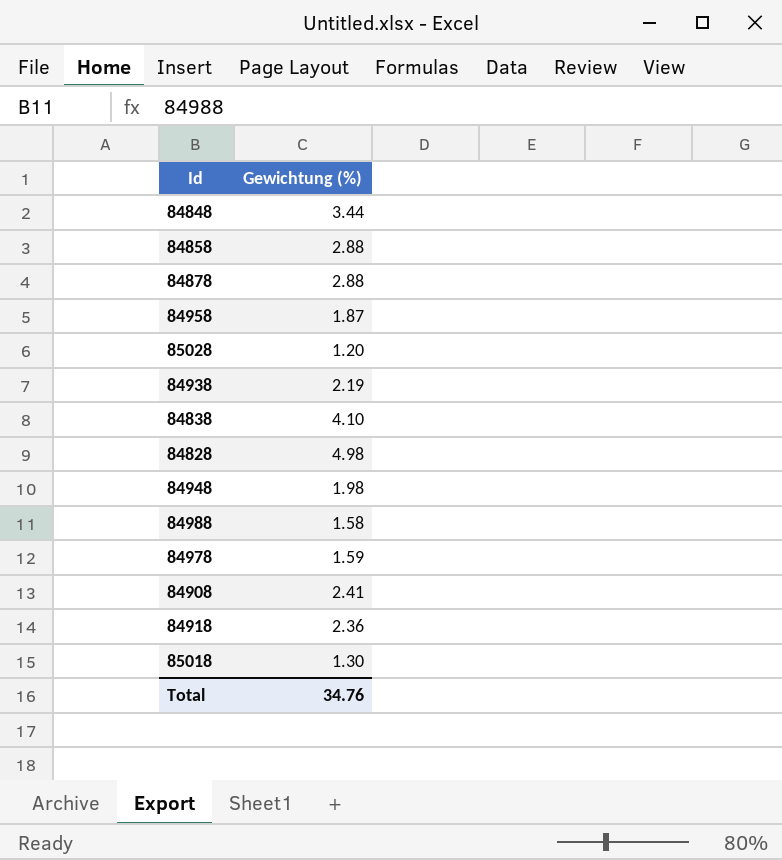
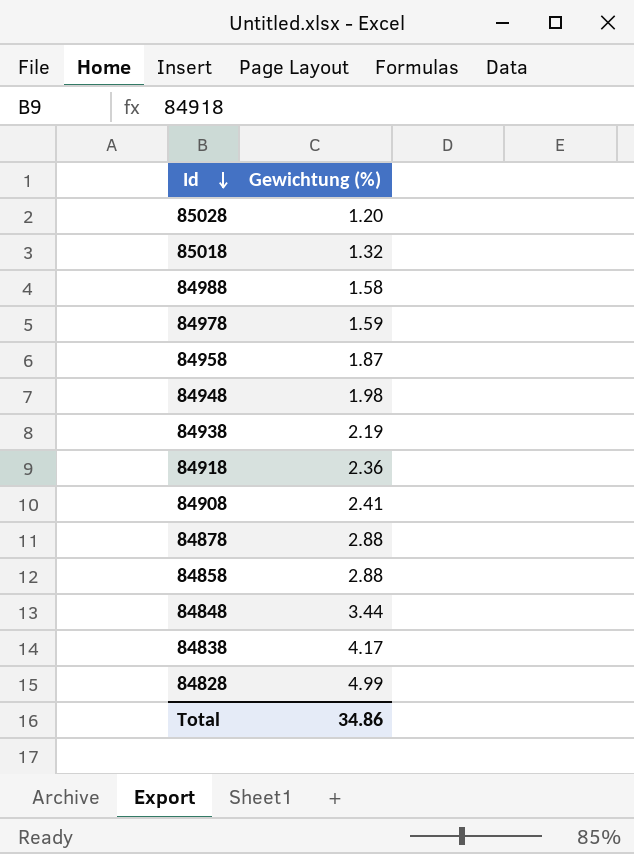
row order: none -> Id descending
85018 | Gewichtung (%): 1.30 -> 1.32
84838 | Gewichtung (%): 4.10 -> 4.17
84828 | Gewichtung (%): 4.98 -> 4.99
Total | Gewichtung (%): 34.76 -> 34.86

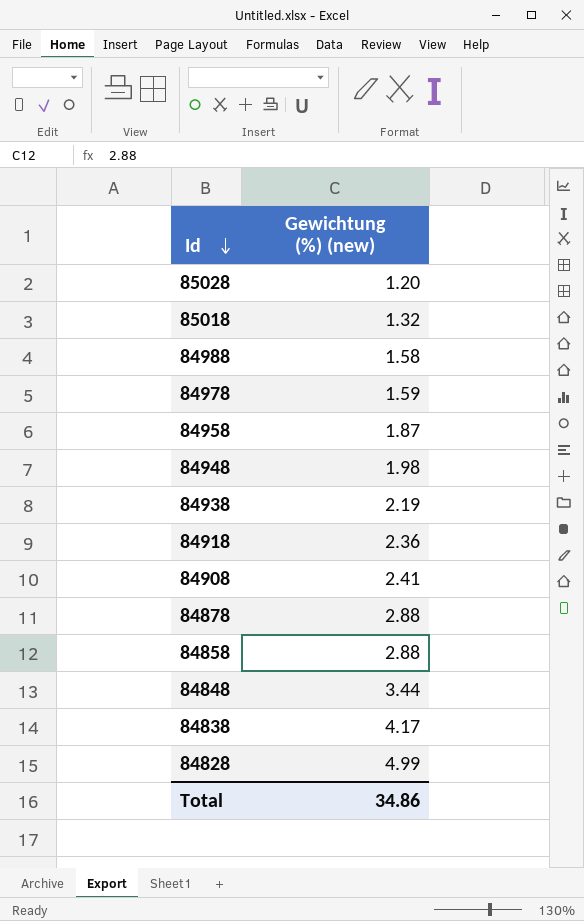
column name: Gewichtung (%) -> Gewichtung (%) (new)

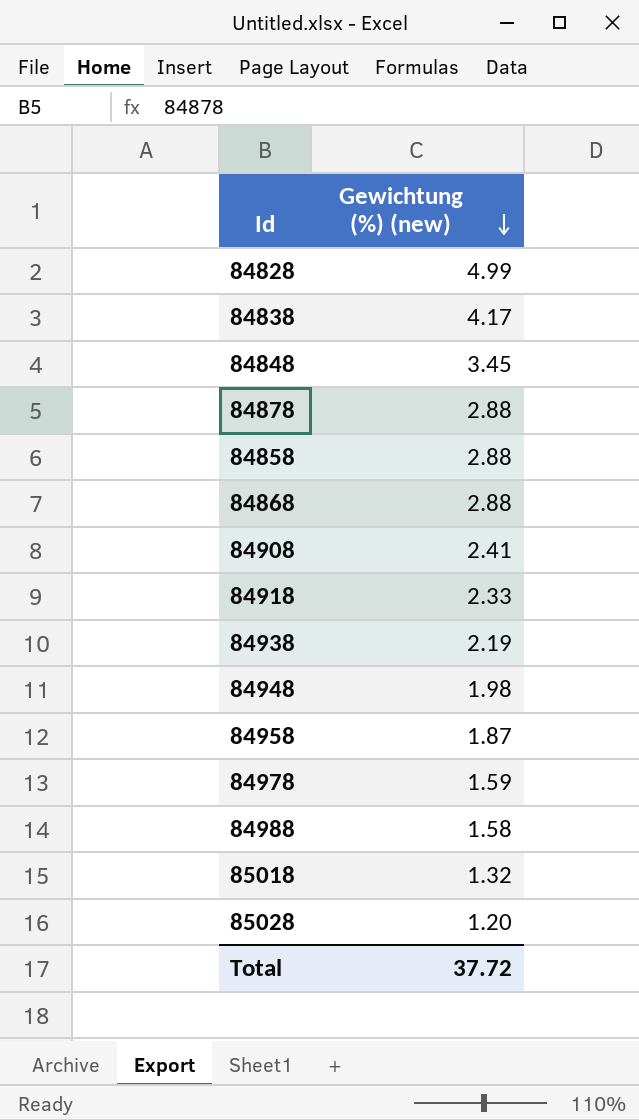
row order: Id descending -> Gewichtung (%) (new) descending
84848 | Gewichtung (%) (new): 3.44 -> 3.45
row 84868: none -> 2.88
84918 | Gewichtung (%) (new): 2.36 -> 2.33
Total | Gewichtung (%) (new): 34.86 -> 37.72

